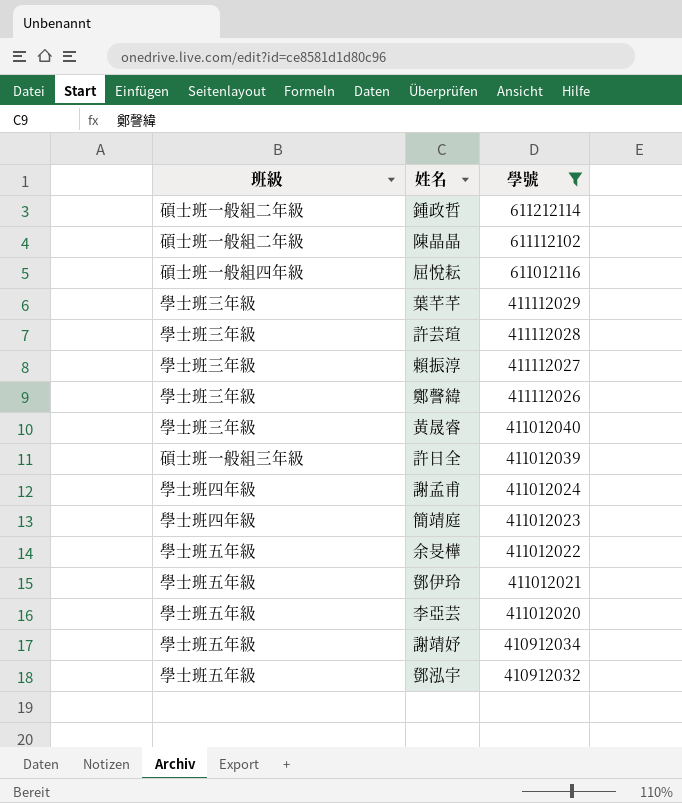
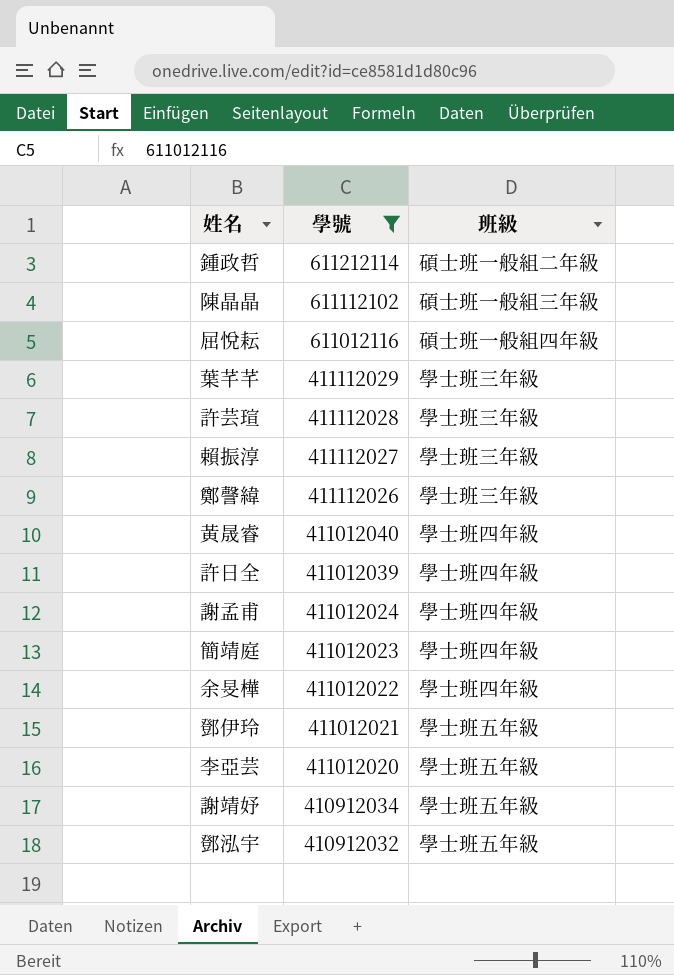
column 班級 | position: 1 -> 3
陳晶晶 | 班級: 碩士班一般組二年級 -> 碩士班一般組三年級
黃晟睿 | 班級: 學士班三年級 -> 學士班四年級
許日全 | 班級: 碩士班一般組三年級 -> 學士班四年級
余旻樺 | 班級: 學士班五年級 -> 學士班四年級

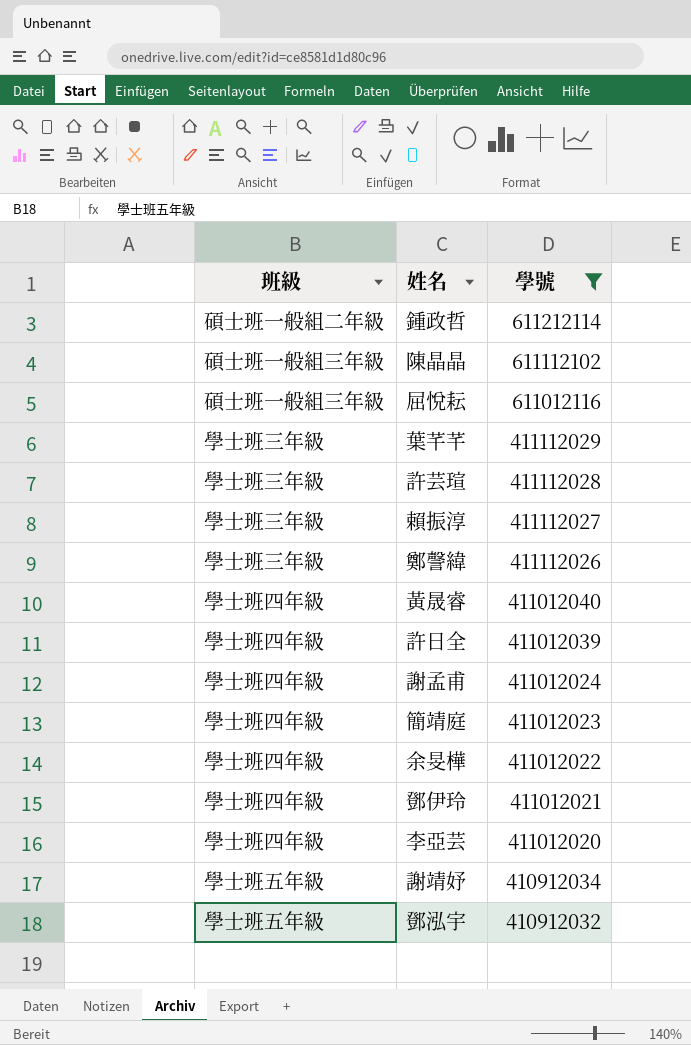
column 班級 | position: 3 -> 1
屈悅耘 | 班級: 碩士班一般組四年級 -> 碩士班一般組三年級
鄧伊玲 | 班級: 學士班五年級 -> 學士班四年級
李亞芸 | 班級: 學士班五年級 -> 學士班四年級

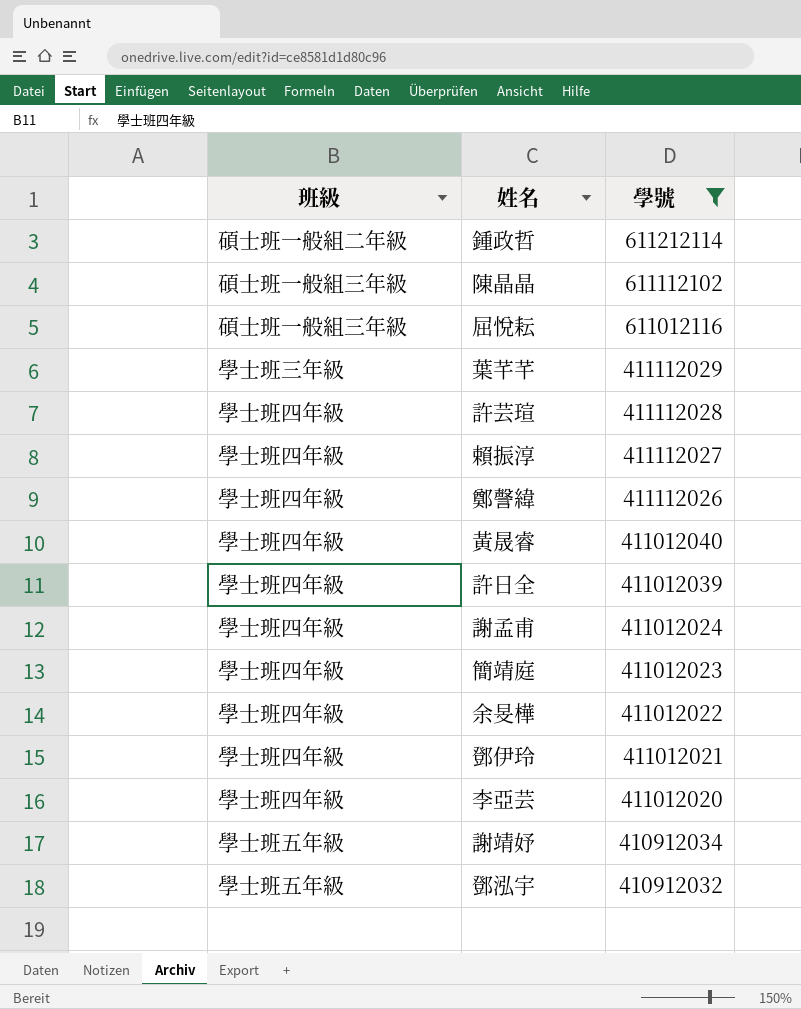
許芸瑄 | 班級: 學士班三年級 -> 學士班四年級
賴振淳 | 班級: 學士班三年級 -> 學士班四年級
鄭謦緯 | 班級: 學士班三年級 -> 學士班四年級

